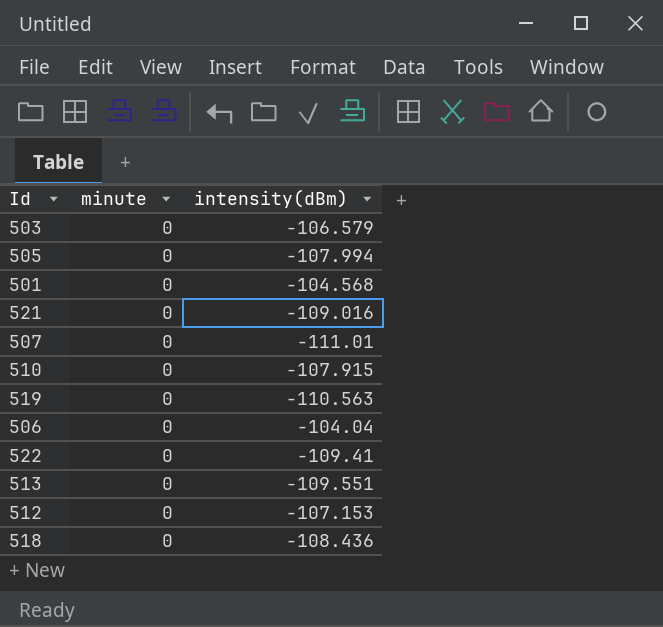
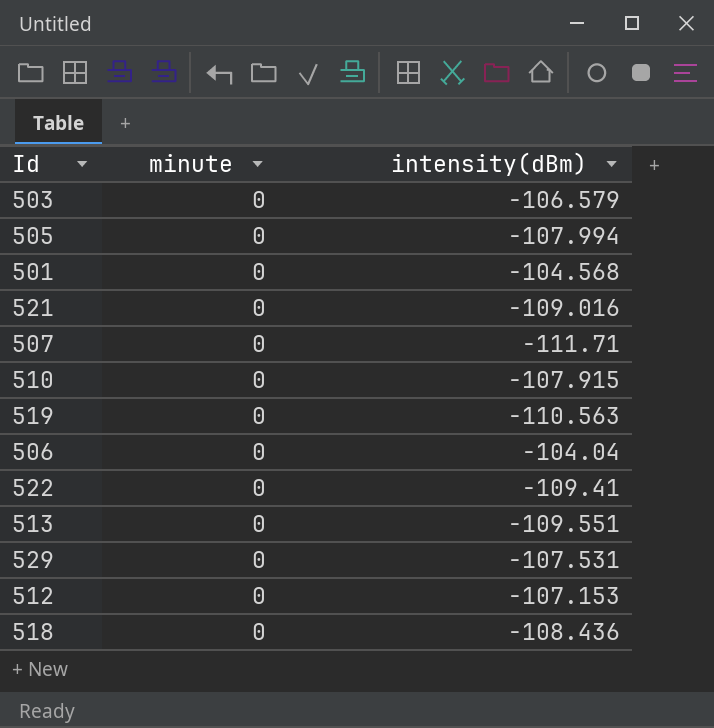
507 | intensity(dBm): -111.01 -> -111.71
row 529: none -> 0 | -107.531

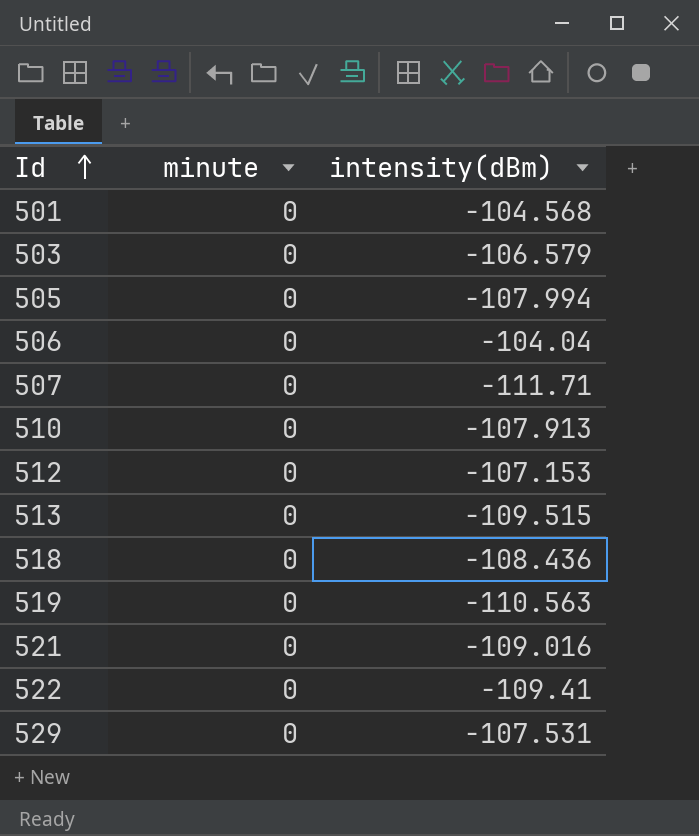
row order: none -> Id ascending
510 | intensity(dBm): -107.915 -> -107.913
513 | intensity(dBm): -109.551 -> -109.515

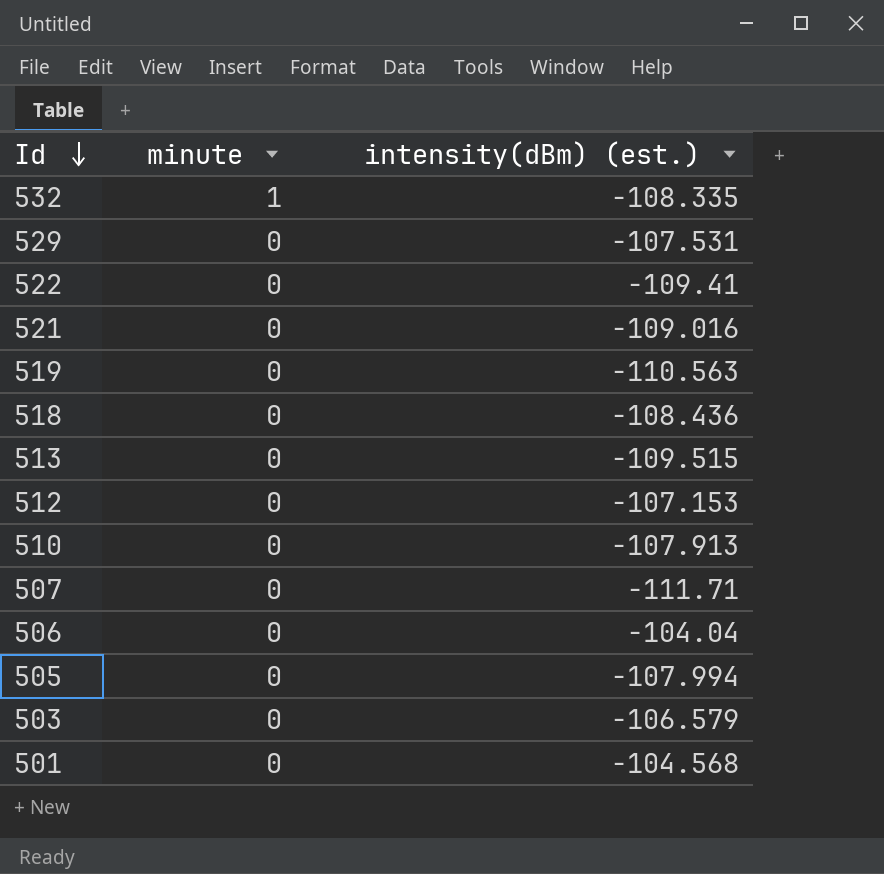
row order: Id ascending -> Id descending
column name: intensity(dBm) -> intensity(dBm) (est.)
row 532: none -> 1 | -108.335

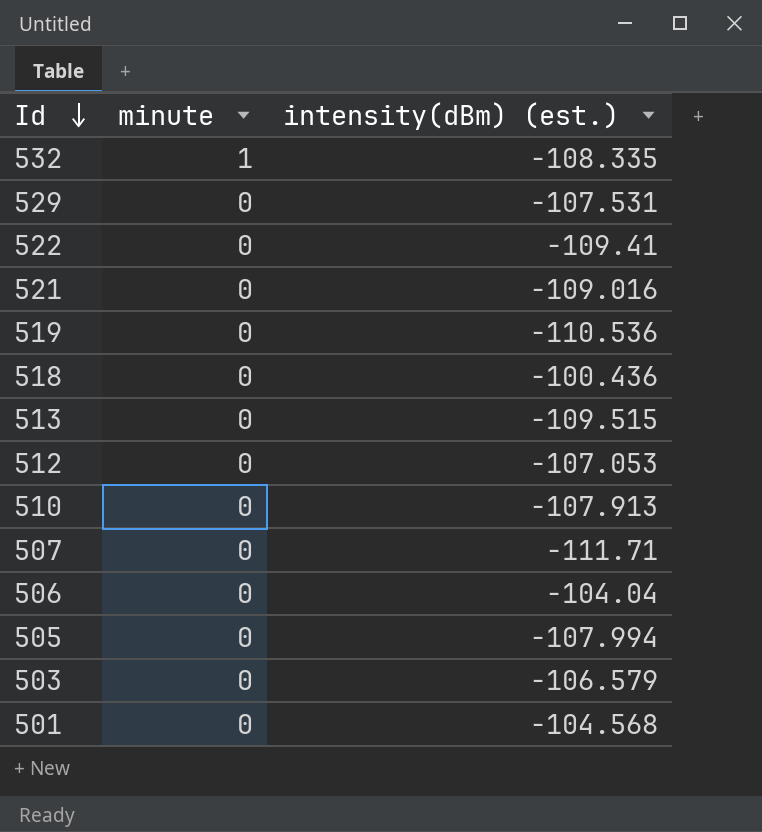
519 | intensity(dBm) (est.): -110.563 -> -110.536
518 | intensity(dBm) (est.): -108.436 -> -100.436
512 | intensity(dBm) (est.): -107.153 -> -107.053

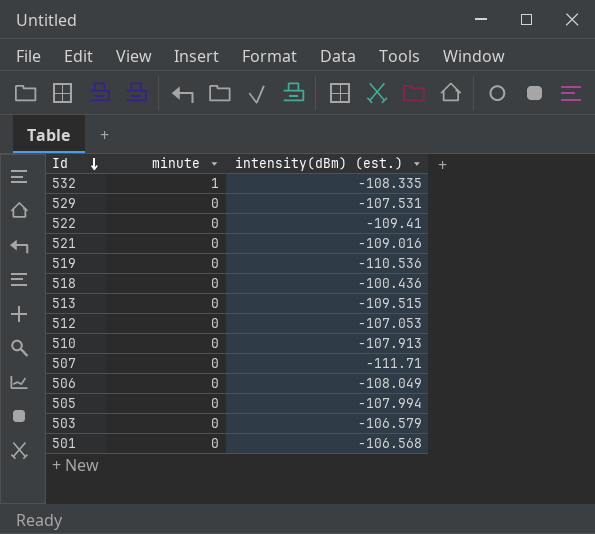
506 | intensity(dBm) (est.): -104.04 -> -108.049
501 | intensity(dBm) (est.): -104.568 -> -106.568

